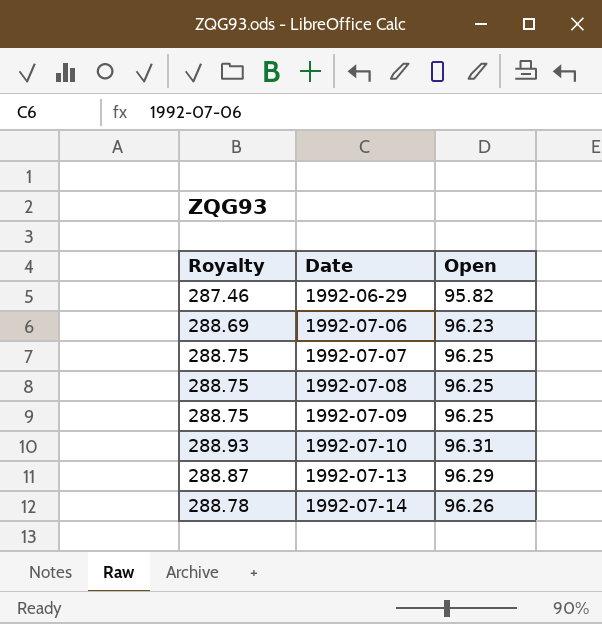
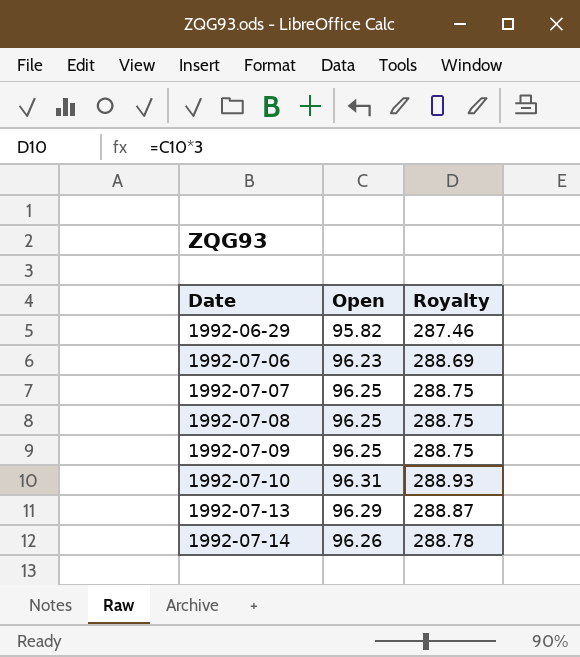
column Royalty | position: 1 -> 3

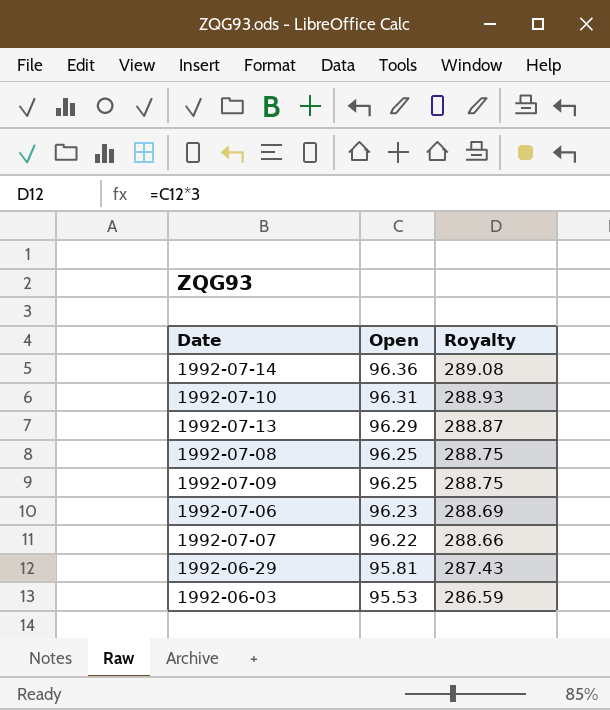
row order: Date ascending -> Open descending
1992-07-14 | Open: 96.26 -> 96.36
1992-07-14 | Royalty: 288.78 -> 289.08
1992-07-07 | Open: 96.25 -> 96.22
1992-07-07 | Royalty: 288.75 -> 288.66
1992-06-29 | Open: 95.82 -> 95.81
1992-06-29 | Royalty: 287.46 -> 287.43
row 1992-06-03: none -> 95.53 | 286.59

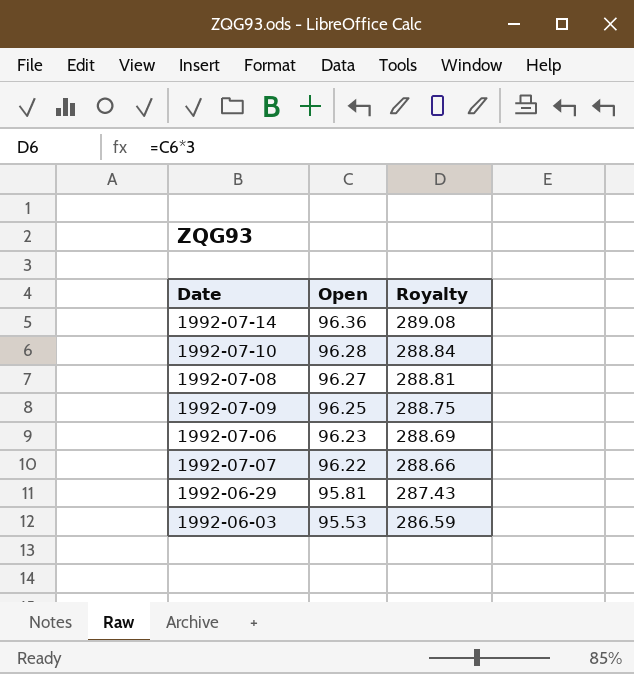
row 1992-07-13: 96.29 | 288.87 -> none
1992-07-10 | Open: 96.31 -> 96.28
1992-07-10 | Royalty: 288.93 -> 288.84
1992-07-08 | Open: 96.25 -> 96.27
1992-07-08 | Royalty: 288.75 -> 288.81

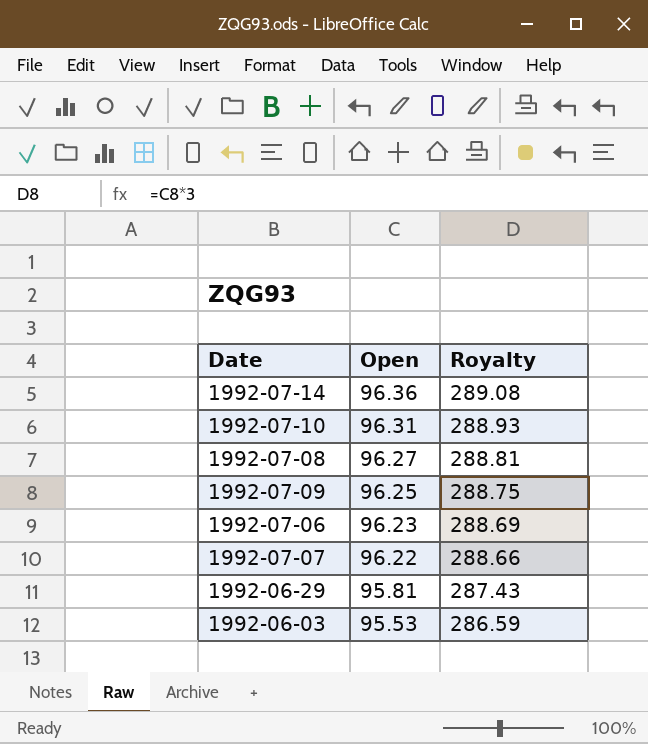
1992-07-10 | Open: 96.28 -> 96.31
1992-07-10 | Royalty: 288.84 -> 288.93

